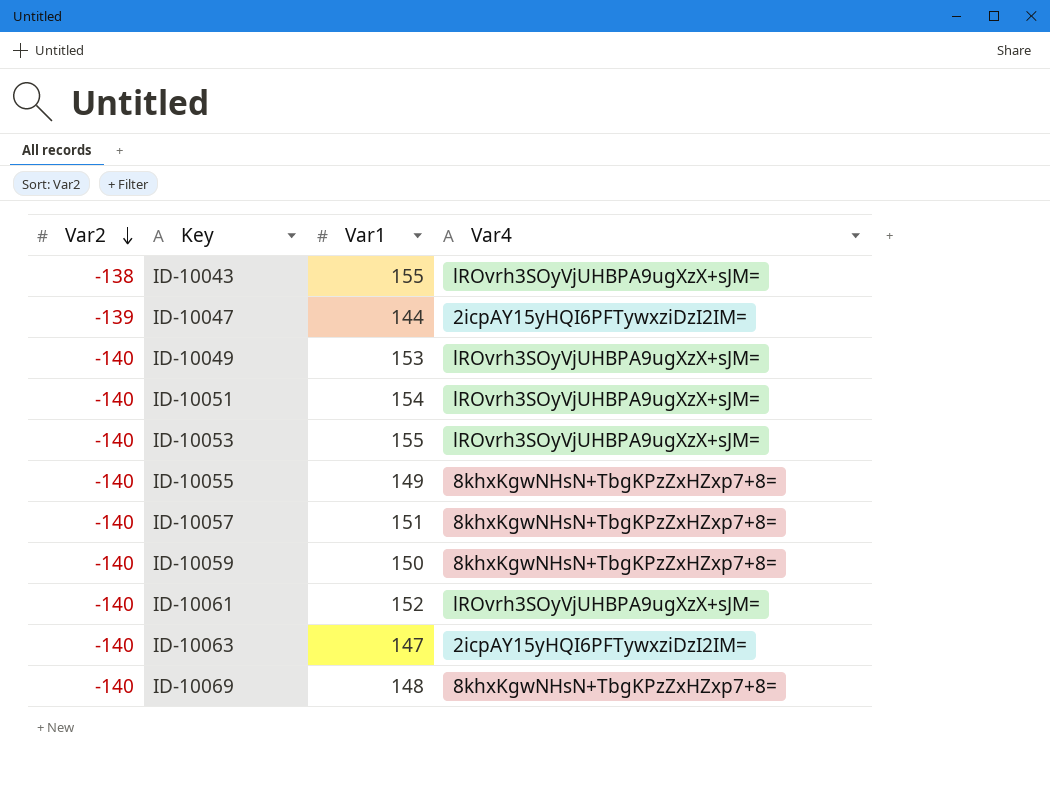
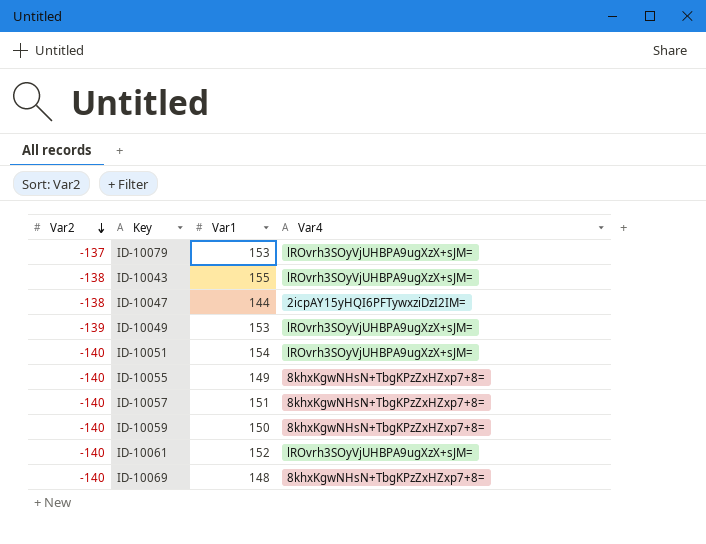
row ID-10053: -140 | 155 | lROvrh3SOyVjUHBPA9ugXzX+sJM= -> none
row ID-10063: -140 | 147 | 2icpAY15yHQI6PFTywxziDzI2IM= -> none
row ID-10079: none -> -137 | 153 | lROvrh3SOyVjUHBPA9ugXzX+sJM=
ID-10047 | Var2: -139 -> -138
ID-10049 | Var2: -140 -> -139

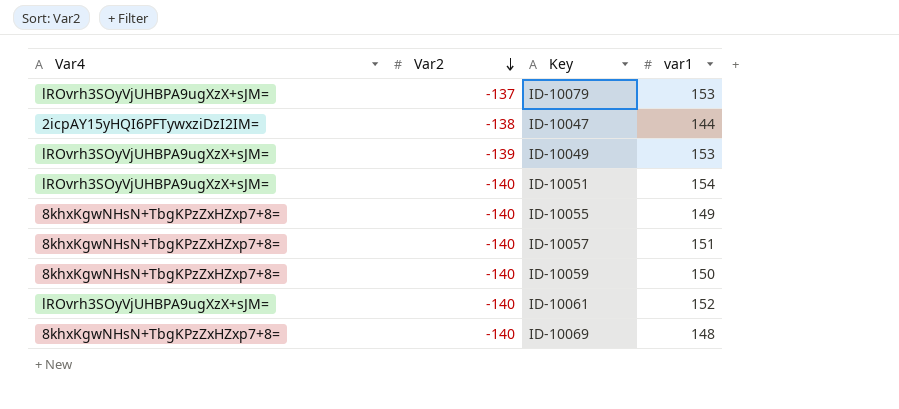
column Var4 | position: 4 -> 1
column name: Var1 -> var1
row ID-10043: -138 | 155 | lROvrh3SOyVjUHBPA9ugXzX+sJM= -> none

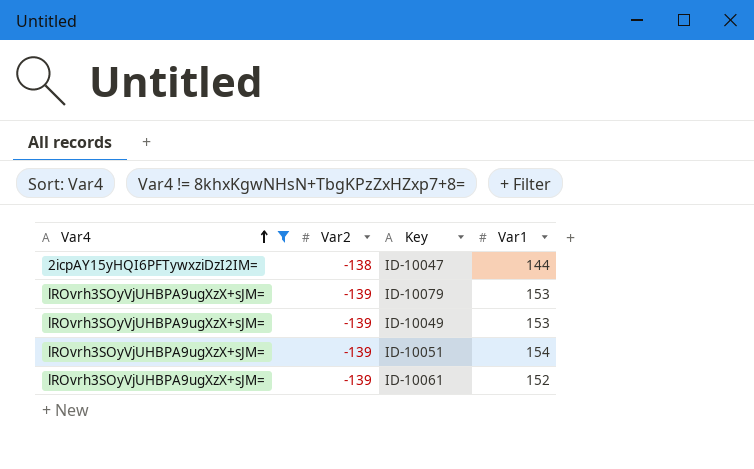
filter: none -> Var4 != 8khxKgwNHsN+TbgKPzZxHZxp7+8=
row order: Var2 descending -> Var4 ascending
column name: var1 -> Var1
ID-10079 | Var2: -137 -> -139
ID-10051 | Var2: -140 -> -139
ID-10061 | Var2: -140 -> -139

